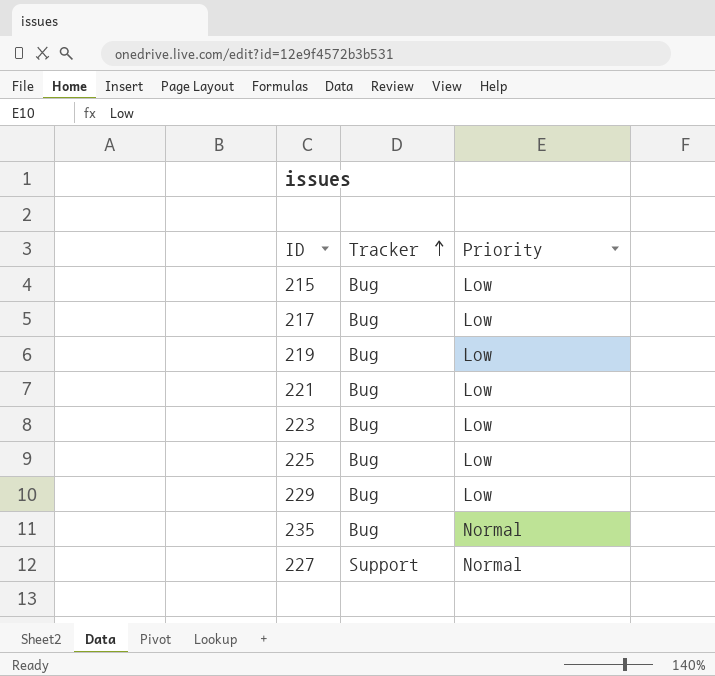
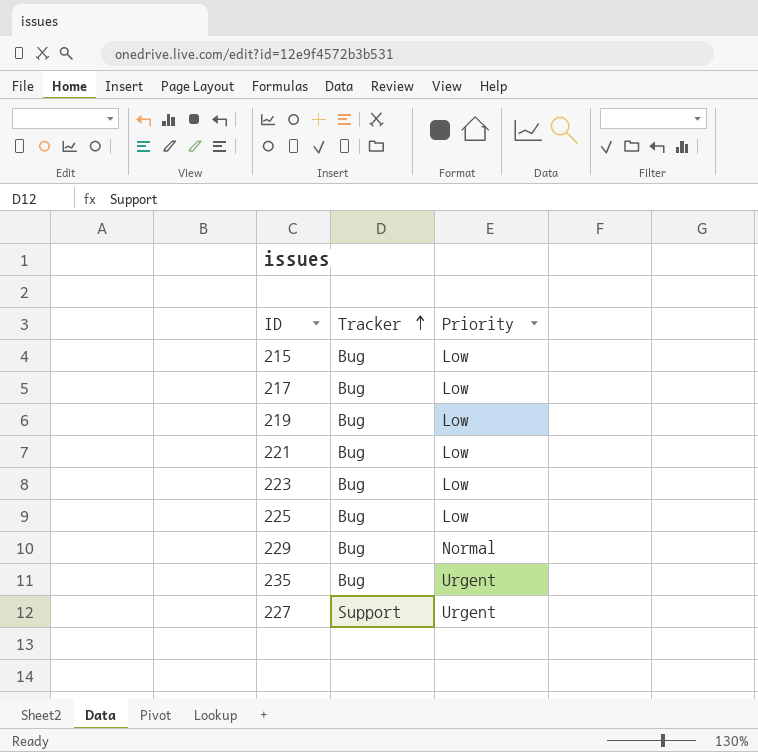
229 | Priority: Low -> Normal
235 | Priority: Normal -> Urgent
227 | Priority: Normal -> Urgent

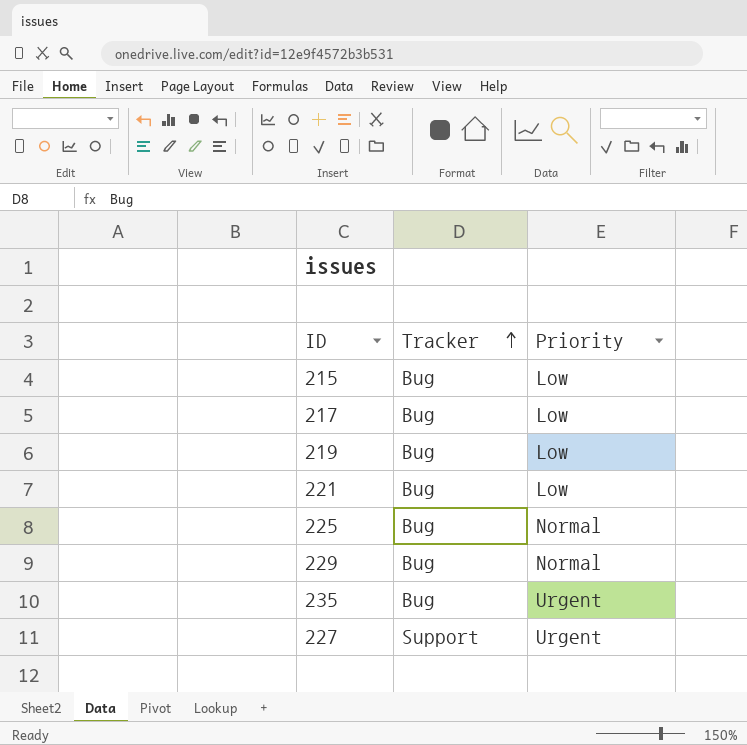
row 223: Bug | Low -> none
225 | Priority: Low -> Normal

